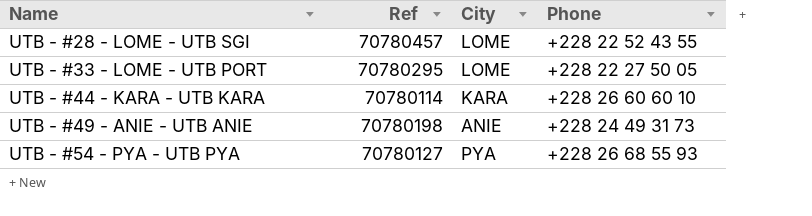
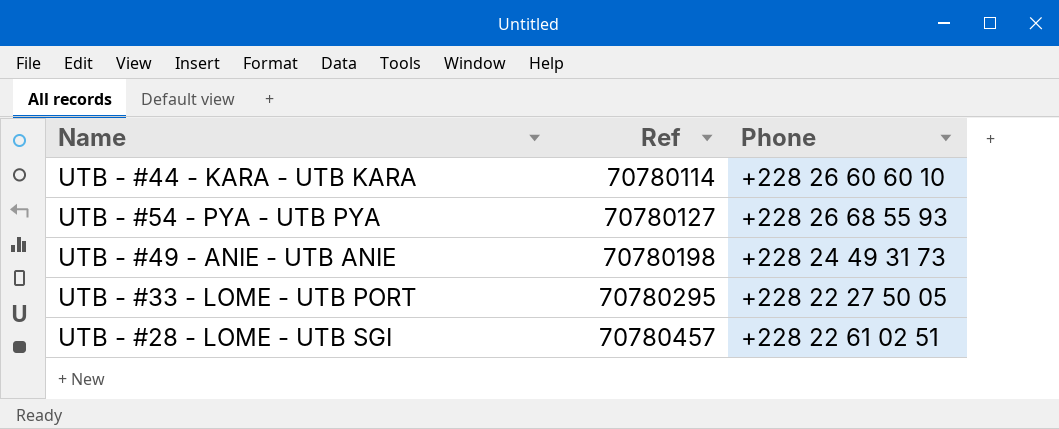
row order: Name ascending -> Ref ascending
column City | position: 3 -> none
UTB - #28 - LOME - UTB SGI | Phone: +228 22 52 43 55 -> +228 22 61 02 51

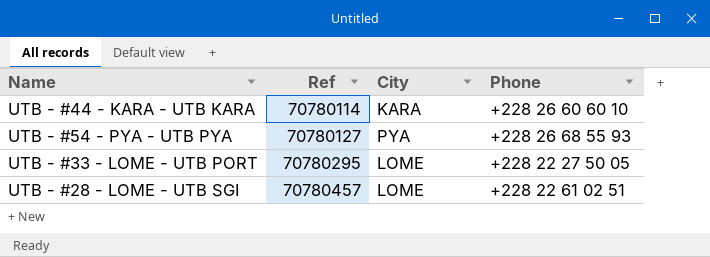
column City | position: none -> 3
row UTB - #49 - ANIE - UTB ANIE: 70780198 | +228 24 49 31 73 -> none

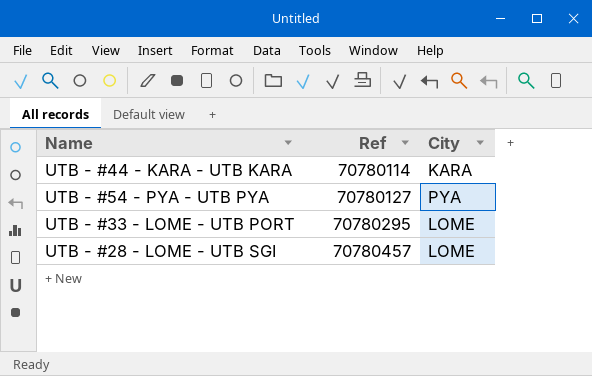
column Phone | position: 4 -> none

